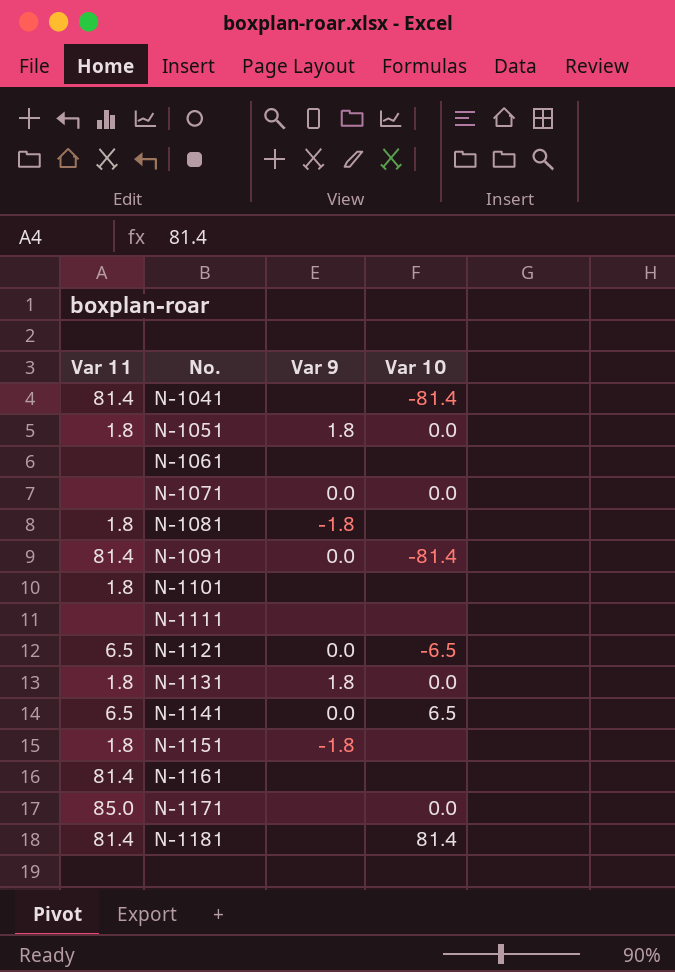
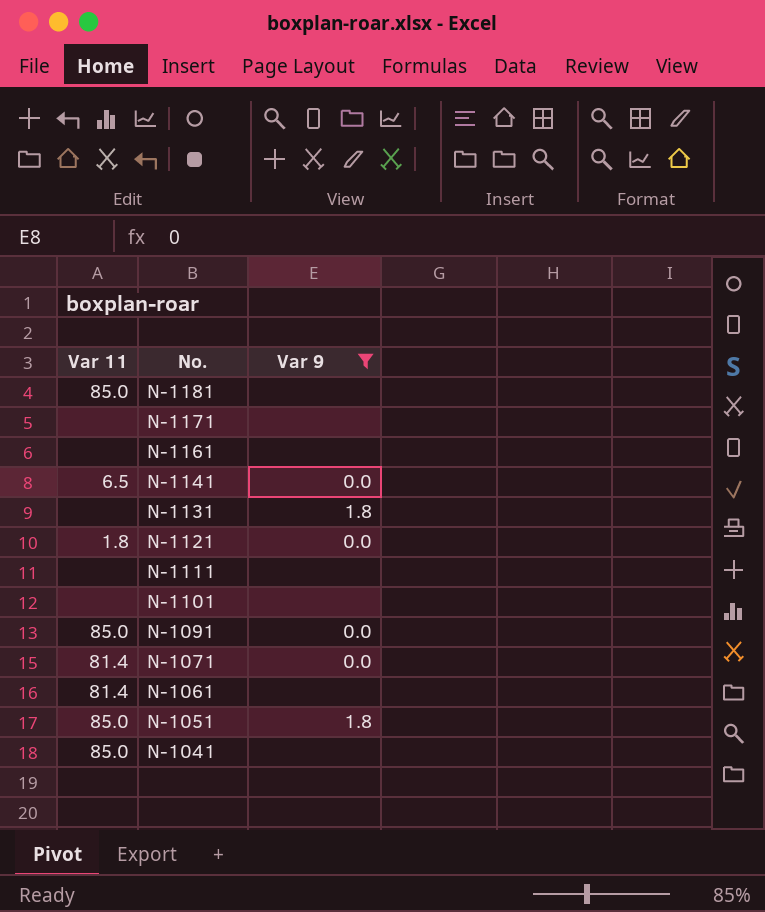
filter: none -> Var 9 != -1.8
row order: No. ascending -> No. descending
column Var 10 | position: 4 -> none
N-1181 | Var 11: 81.4 -> 85.0
N-1171 | Var 11: 85.0 -> none
N-1161 | Var 11: 81.4 -> none
N-1131 | Var 11: 1.8 -> none
N-1121 | Var 11: 6.5 -> 1.8
N-1101 | Var 11: 1.8 -> none
N-1091 | Var 11: 81.4 -> 85.0
N-1071 | Var 11: none -> 81.4
N-1061 | Var 11: none -> 81.4
N-1051 | Var 11: 1.8 -> 85.0
N-1041 | Var 11: 81.4 -> 85.0

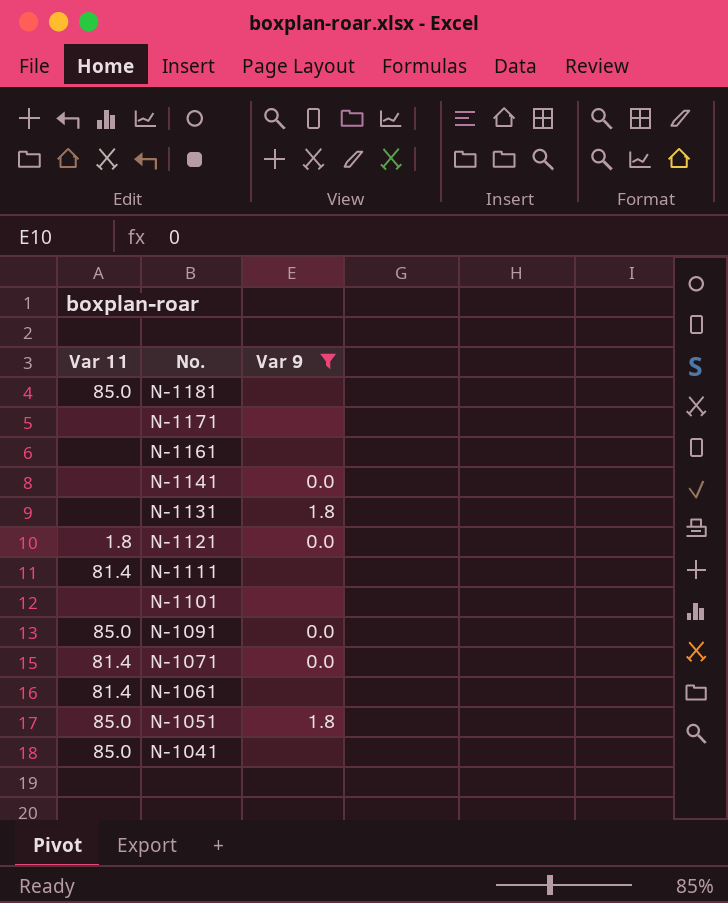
N-1141 | Var 11: 6.5 -> none
N-1111 | Var 11: none -> 81.4

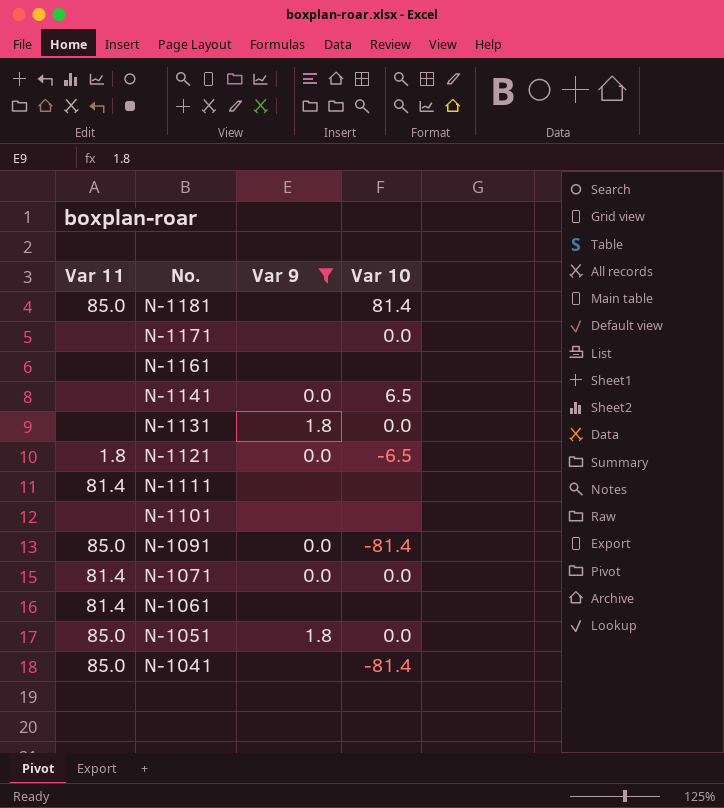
column Var 10 | position: none -> 4

